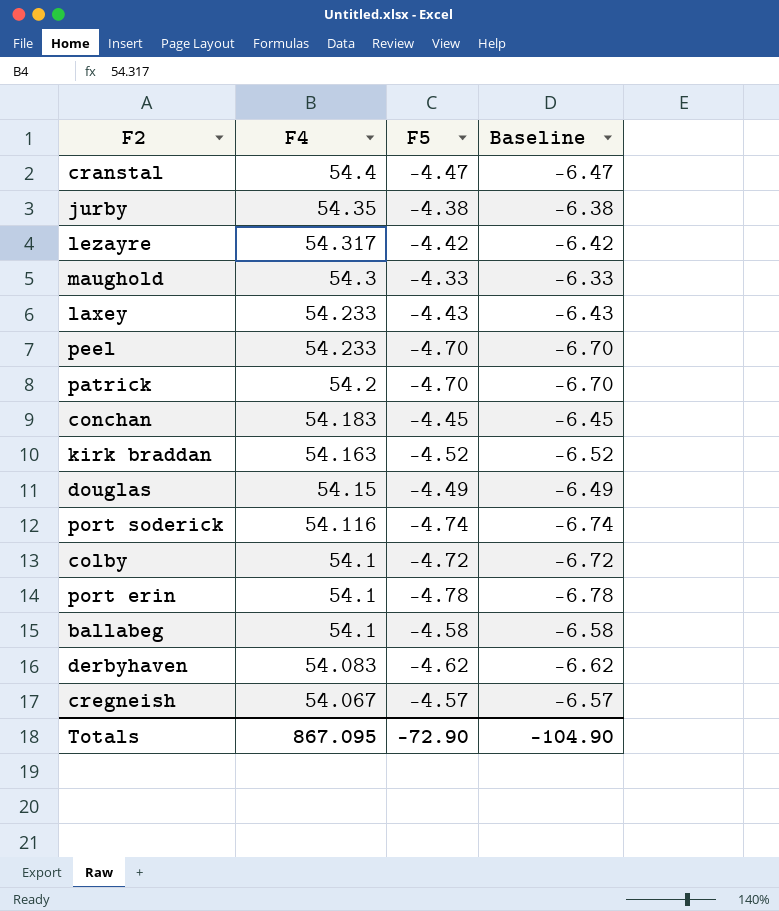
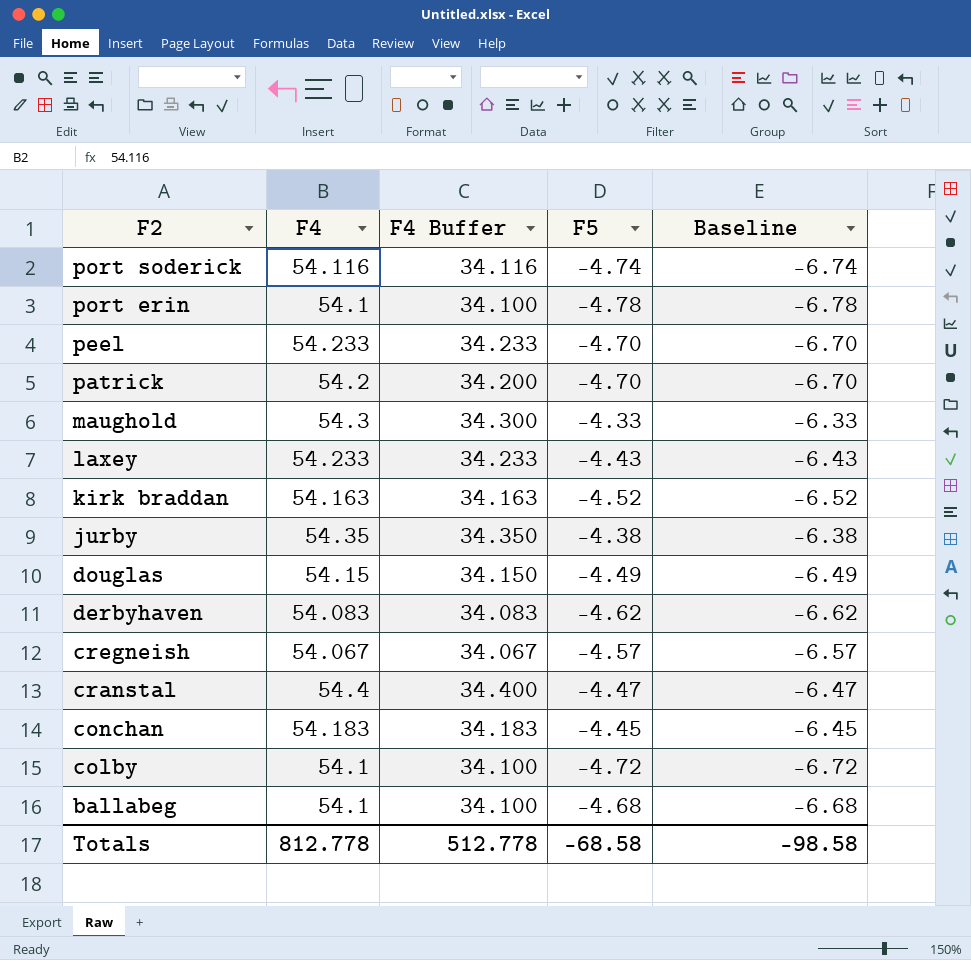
row order: F4 descending -> F2 descending
column F4 Buffer | formula: none -> [F4] - 20
row lezayre: 54.317 | -4.42 | -6.42 -> none
ballabeg | F5: -4.58 -> -4.68
ballabeg | Baseline: -6.58 -> -6.68
Totals | F4: 867.095 -> 812.778
Totals | F5: -72.90 -> -68.58
Totals | Baseline: -104.90 -> -98.58

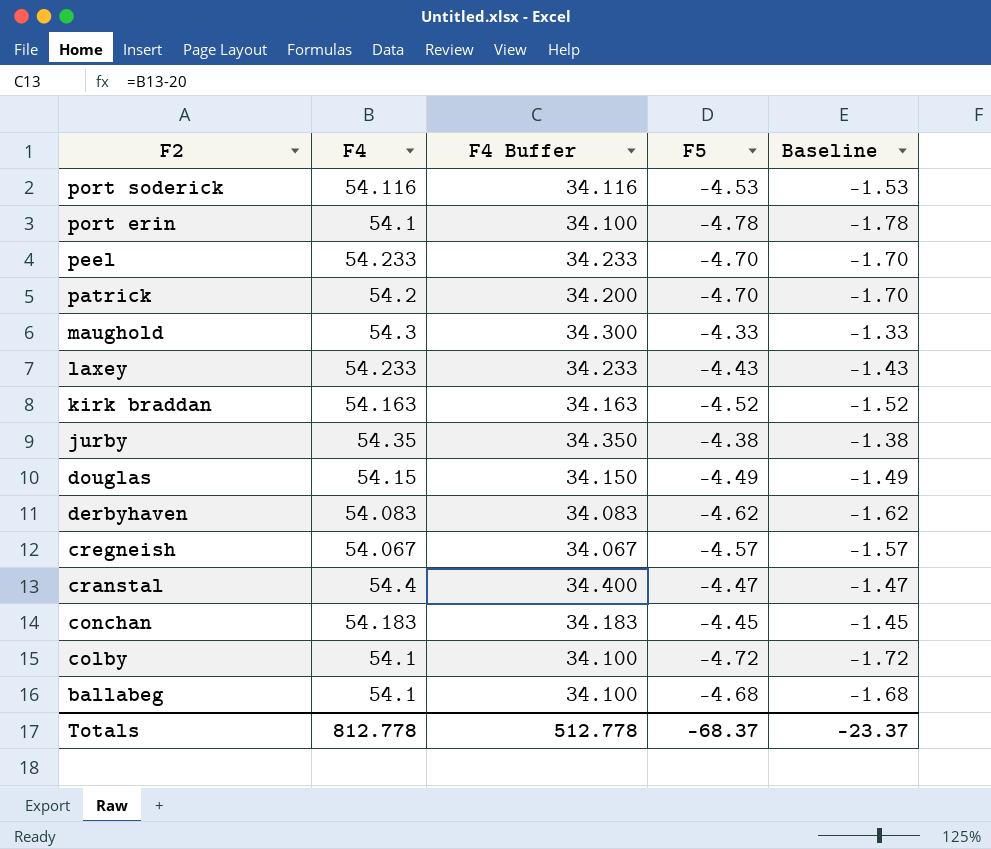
column Baseline | formula: [F5] - 2 -> [F5] + 3
port soderick | F5: -4.74 -> -4.53
Totals | F5: -68.58 -> -68.37
Totals | Baseline: -98.58 -> -23.37

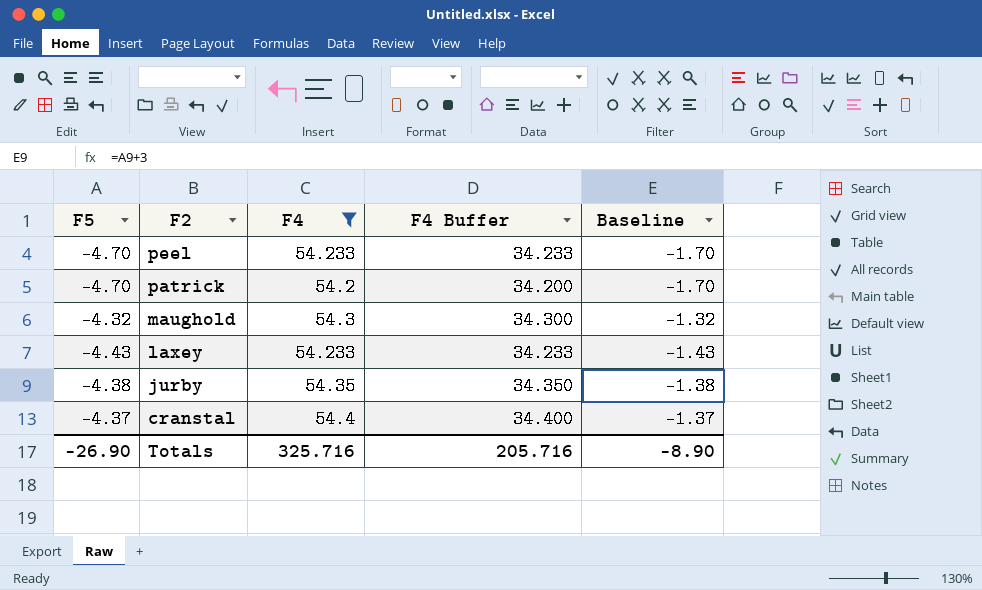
filter: none -> F4 >= 54.2
column F5 | position: 4 -> 1
maughold | F5: -4.33 -> -4.32
maughold | Baseline: -1.33 -> -1.32
cranstal | F5: -4.47 -> -4.37
cranstal | Baseline: -1.47 -> -1.37
Totals | F5: -68.37 -> -26.90
Totals | F4: 812.778 -> 325.716
Totals | F4 Buffer: 512.778 -> 205.716
Totals | Baseline: -23.37 -> -8.90

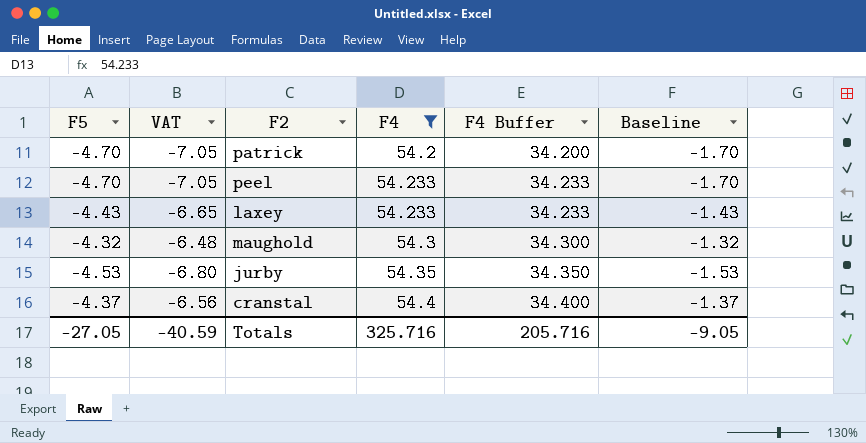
row order: F2 descending -> F4 ascending
column VAT | formula: none -> [F5] * 1.5
jurby | F5: -4.38 -> -4.53
jurby | Baseline: -1.38 -> -1.53
Totals | F5: -26.90 -> -27.05
Totals | Baseline: -8.90 -> -9.05

